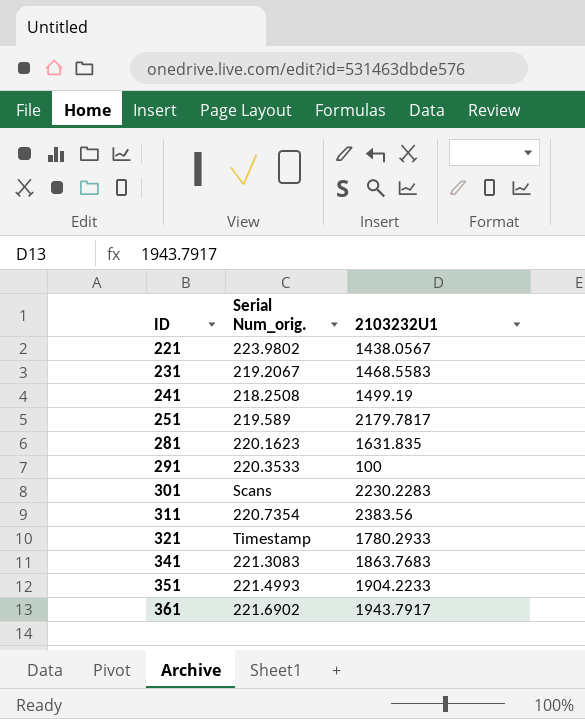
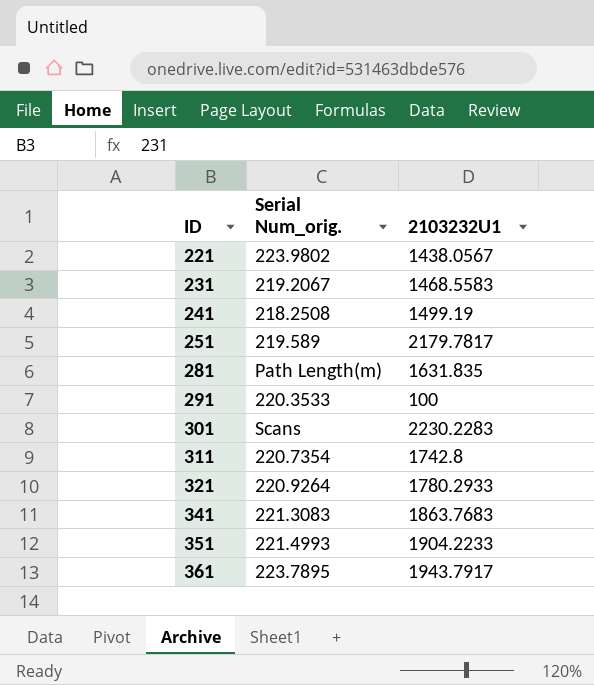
281 | Serial Num_orig.: 220.1623 -> Path Length(m)
311 | 2103232U1: 2383.56 -> 1742.8
321 | Serial Num_orig.: Timestamp -> 220.9264
361 | Serial Num_orig.: 221.6902 -> 223.7895

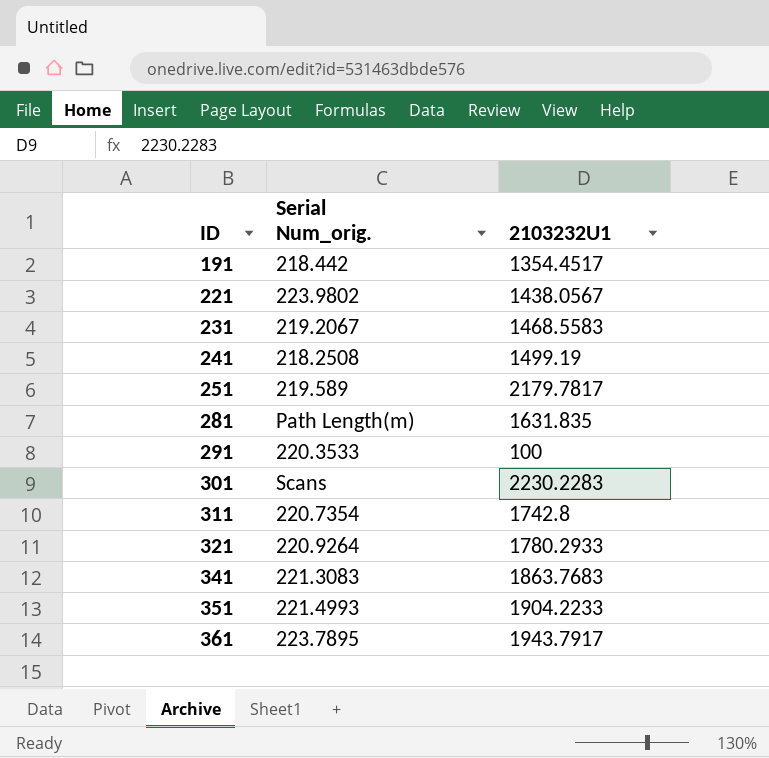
row 191: none -> 218.442 | 1354.4517

